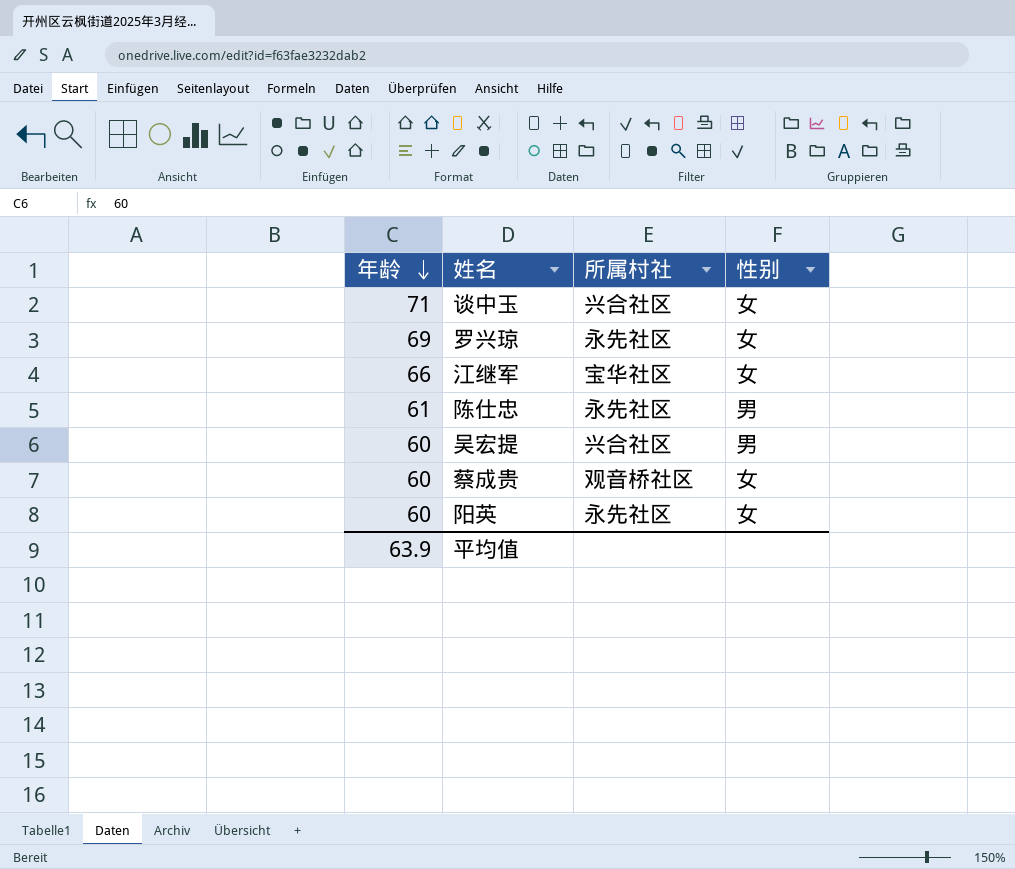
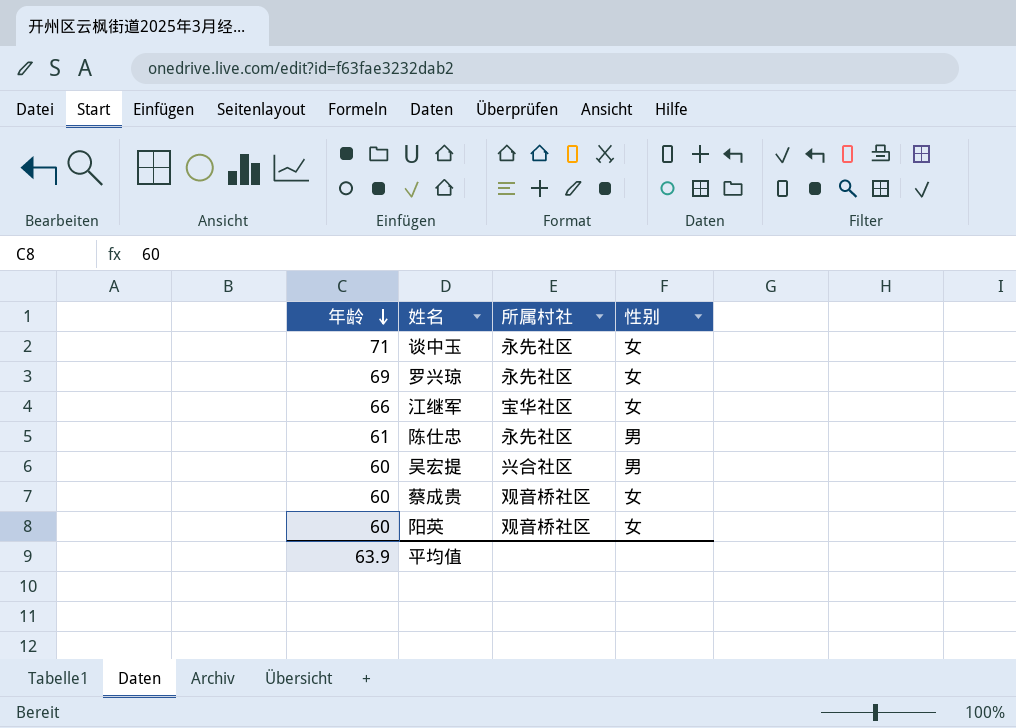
谈中玉 | 所属村社: 兴合社区 -> 永先社区
阳英 | 所属村社: 永先社区 -> 观音桥社区

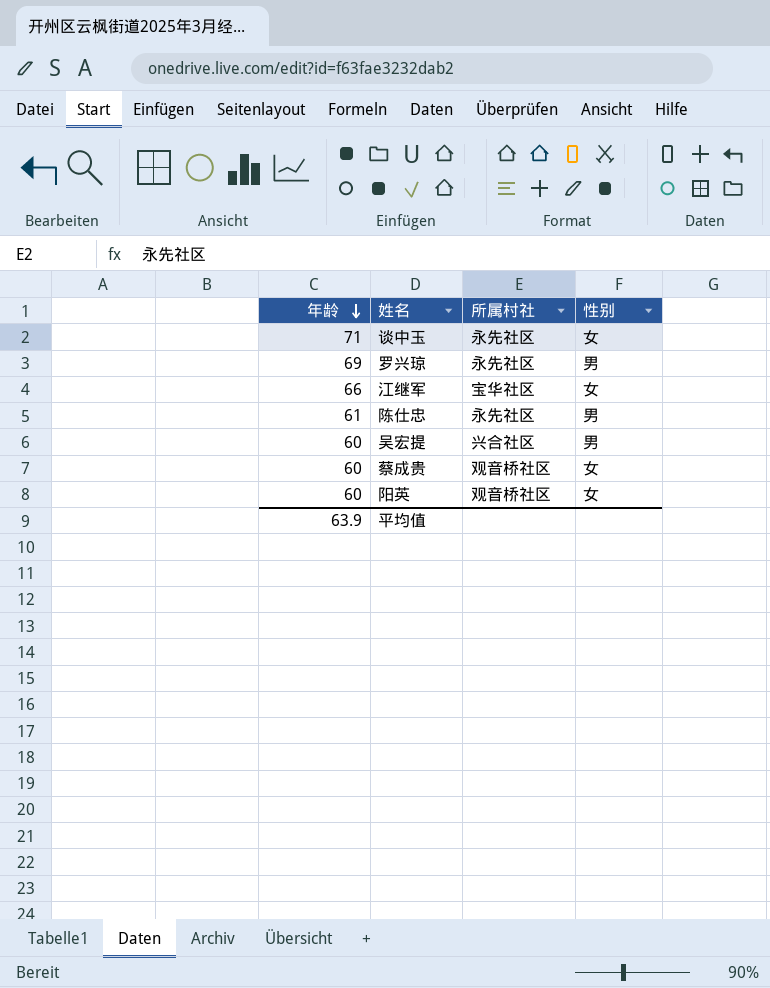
罗兴琼 | 性别: 女 -> 男

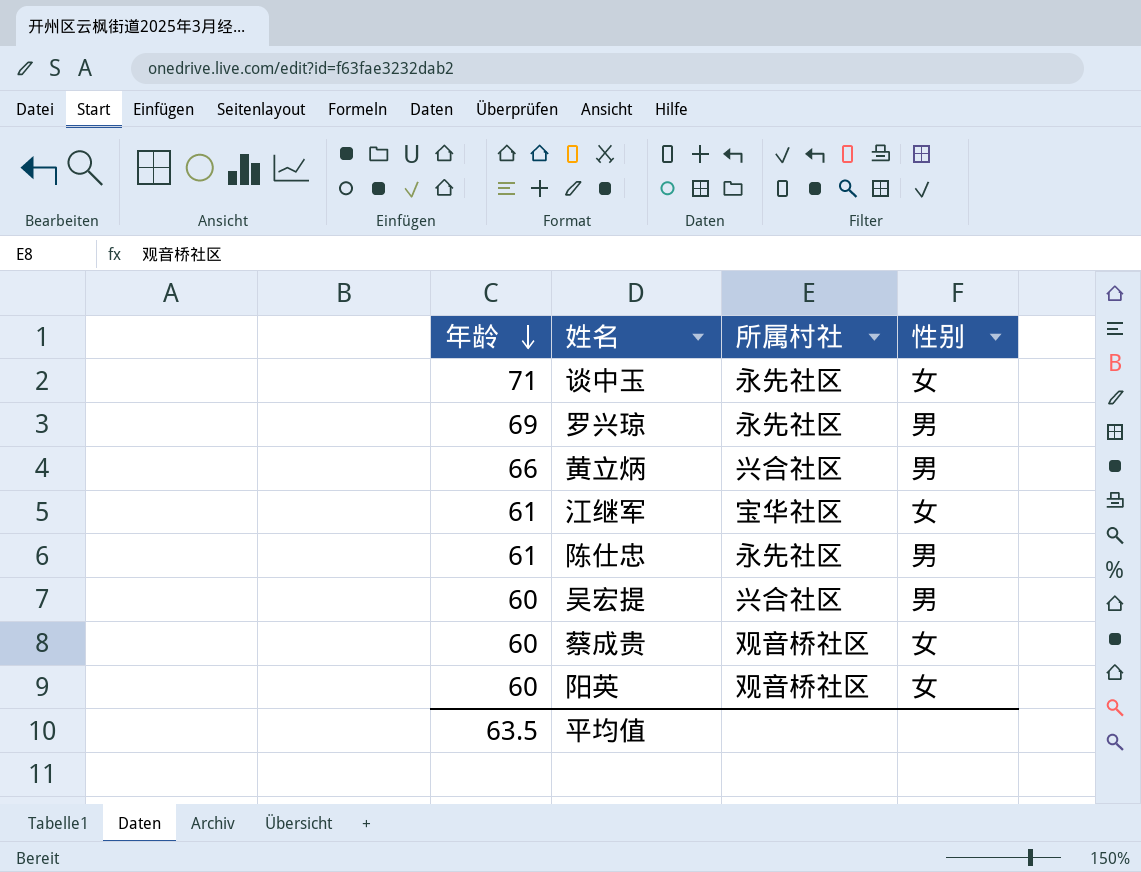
row 黄立炳: none -> 66 | 兴合社区 | 男
江继军 | 年龄: 66 -> 61
平均值 | 年龄: 63.9 -> 63.5

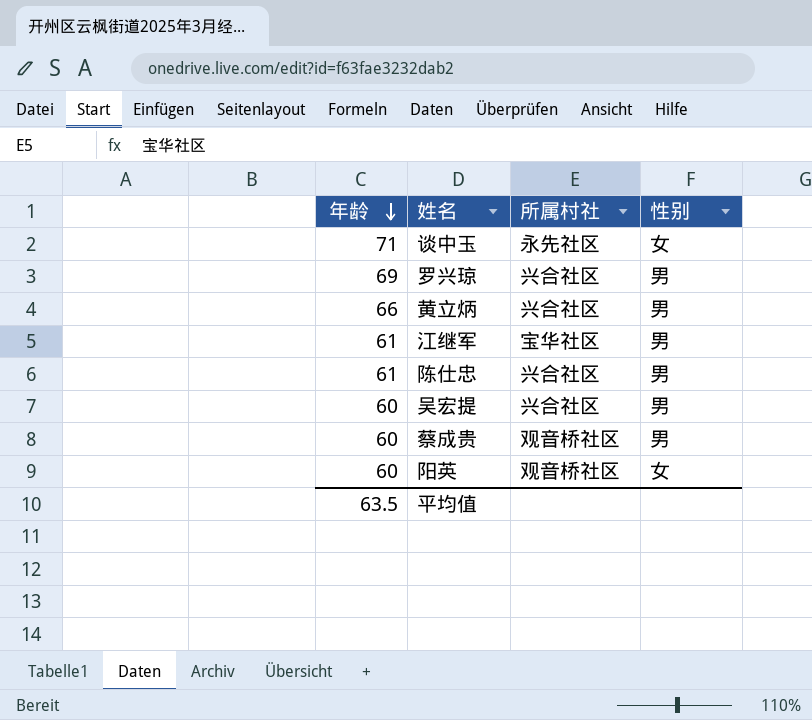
罗兴琼 | 所属村社: 永先社区 -> 兴合社区
江继军 | 性别: 女 -> 男
陈仕忠 | 所属村社: 永先社区 -> 兴合社区
蔡成贵 | 性别: 女 -> 男

